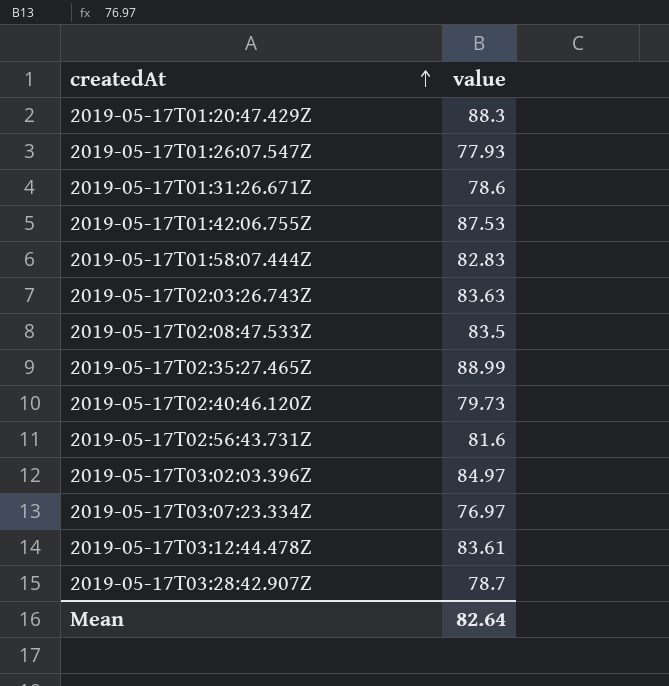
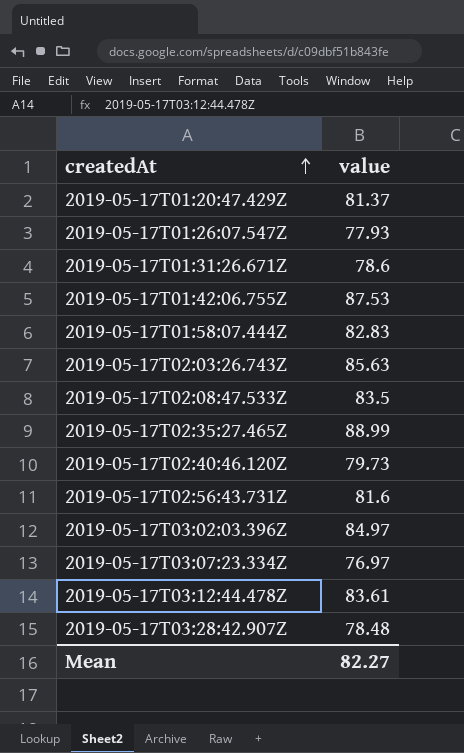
2019-05-17T01:20:47.429Z | value: 88.3 -> 81.37
2019-05-17T02:03:26.743Z | value: 83.63 -> 85.63
2019-05-17T03:28:42.907Z | value: 78.7 -> 78.48
Mean | value: 82.64 -> 82.27

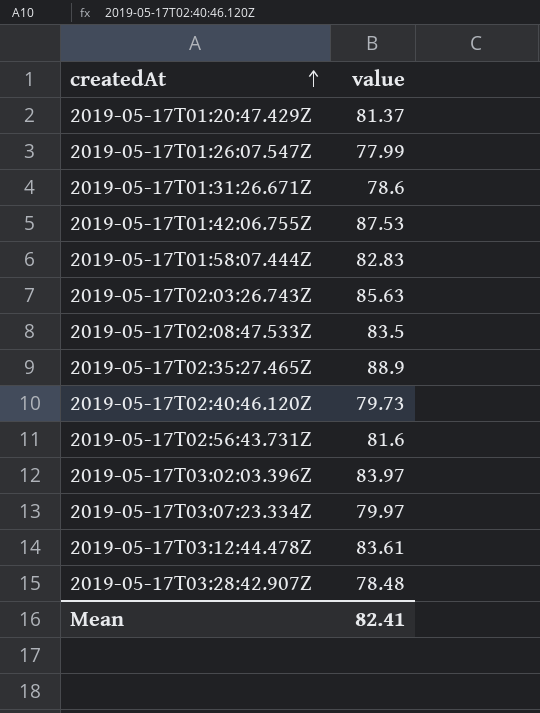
2019-05-17T01:26:07.547Z | value: 77.93 -> 77.99
2019-05-17T02:35:27.465Z | value: 88.99 -> 88.9
2019-05-17T03:02:03.396Z | value: 84.97 -> 83.97
2019-05-17T03:07:23.334Z | value: 76.97 -> 79.97
Mean | value: 82.27 -> 82.41

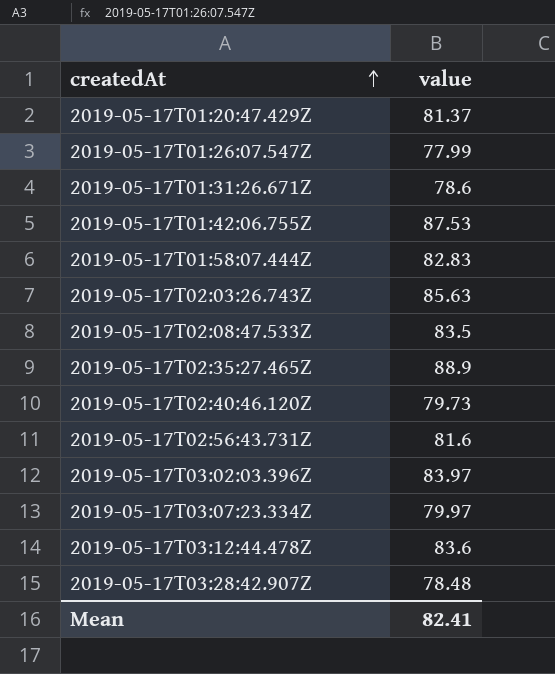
2019-05-17T03:12:44.478Z | value: 83.61 -> 83.6

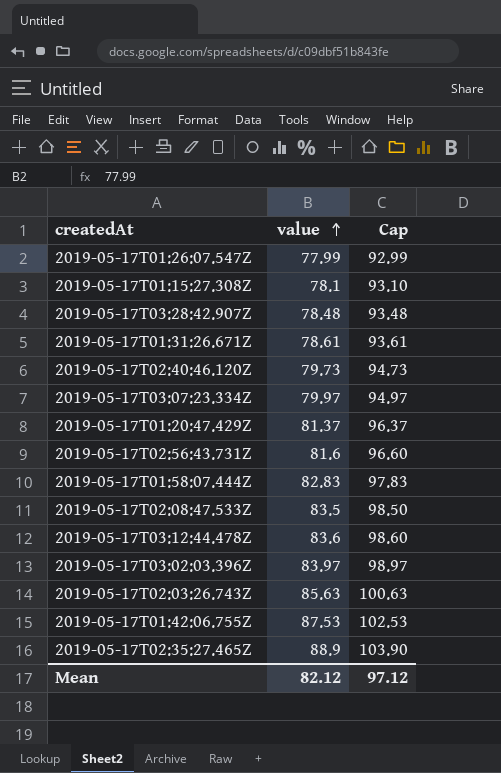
row order: createdAt ascending -> value ascending
column Cap | formula: none -> [value] + 15
row 2019-05-17T01:15:27.308Z: none -> 78.1 | 93.10
2019-05-17T01:31:26.671Z | value: 78.6 -> 78.61
Mean | value: 82.41 -> 82.12

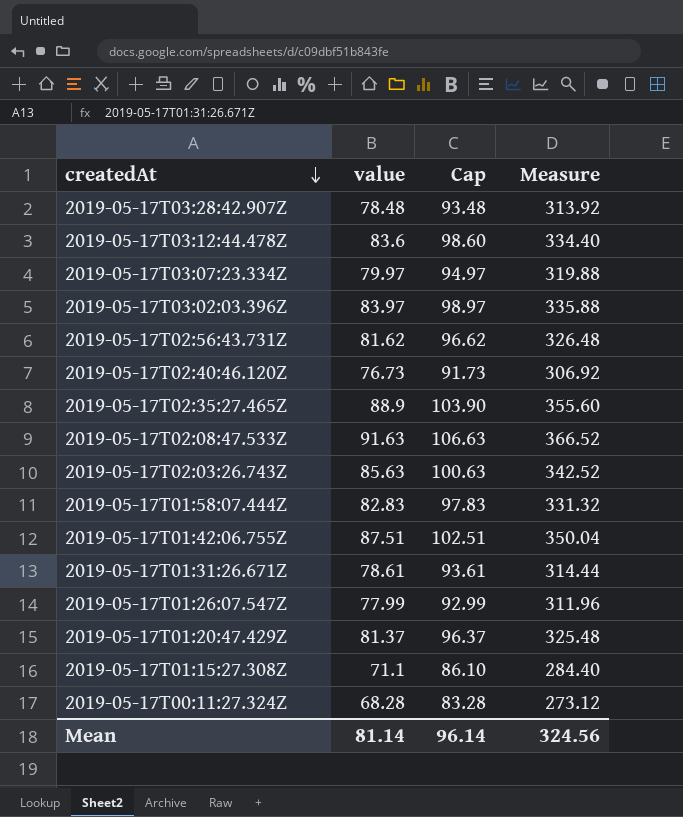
row order: value ascending -> createdAt descending
column Measure | formula: none -> [value] * 4
2019-05-17T02:56:43.731Z | value: 81.6 -> 81.62
2019-05-17T02:56:43.731Z | Cap: 96.60 -> 96.62
2019-05-17T02:40:46.120Z | value: 79.73 -> 76.73
2019-05-17T02:40:46.120Z | Cap: 94.73 -> 91.73
2019-05-17T02:08:47.533Z | value: 83.5 -> 91.63
2019-05-17T02:08:47.533Z | Cap: 98.50 -> 106.63
2019-05-17T01:42:06.755Z | value: 87.53 -> 87.51
2019-05-17T01:42:06.755Z | Cap: 102.53 -> 102.51
2019-05-17T01:15:27.308Z | value: 78.1 -> 71.1
2019-05-17T01:15:27.308Z | Cap: 93.10 -> 86.10
row 2019-05-17T00:11:27.324Z: none -> 68.28 | 83.28 | 273.12
Mean | value: 82.12 -> 81.14
Mean | Cap: 97.12 -> 96.14

